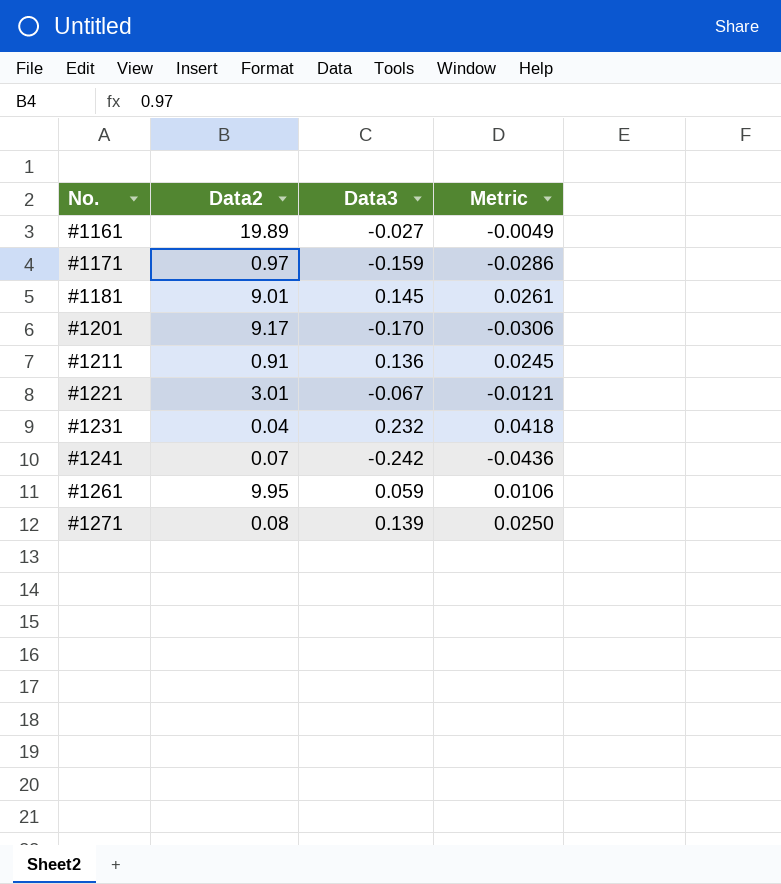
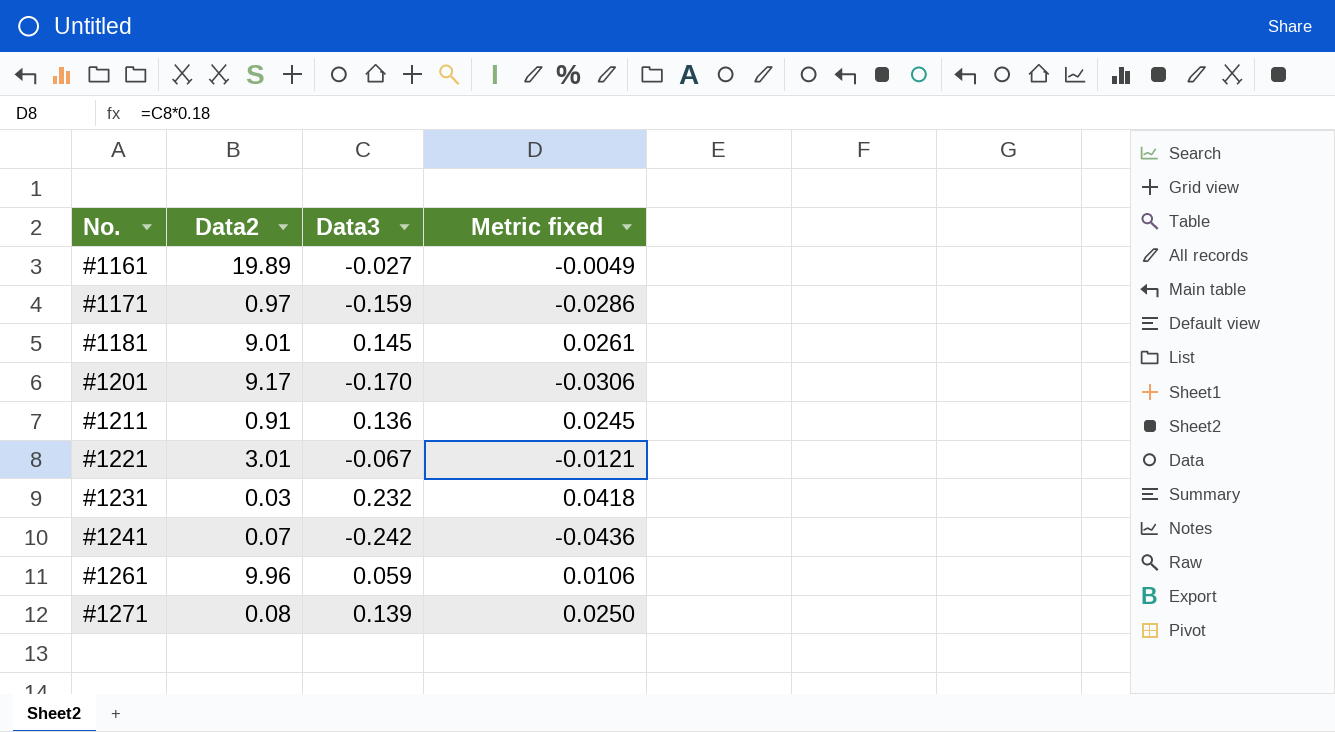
column name: Metric -> Metric fixed
#1231 | Data2: 0.04 -> 0.03
#1261 | Data2: 9.95 -> 9.96

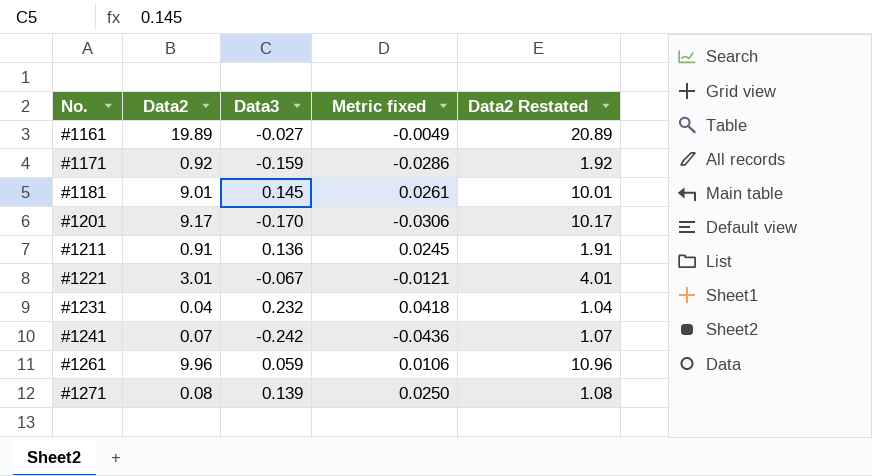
column Data2 Restated | formula: none -> [Data2] + 1
#1171 | Data2: 0.97 -> 0.92
#1231 | Data2: 0.03 -> 0.04

